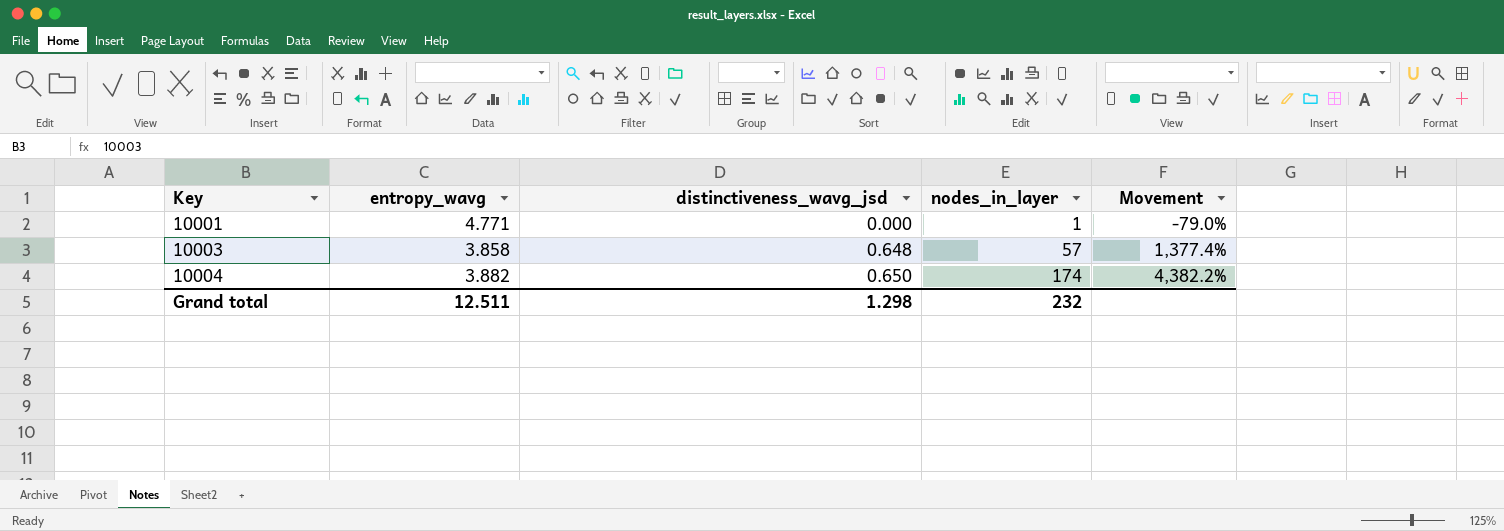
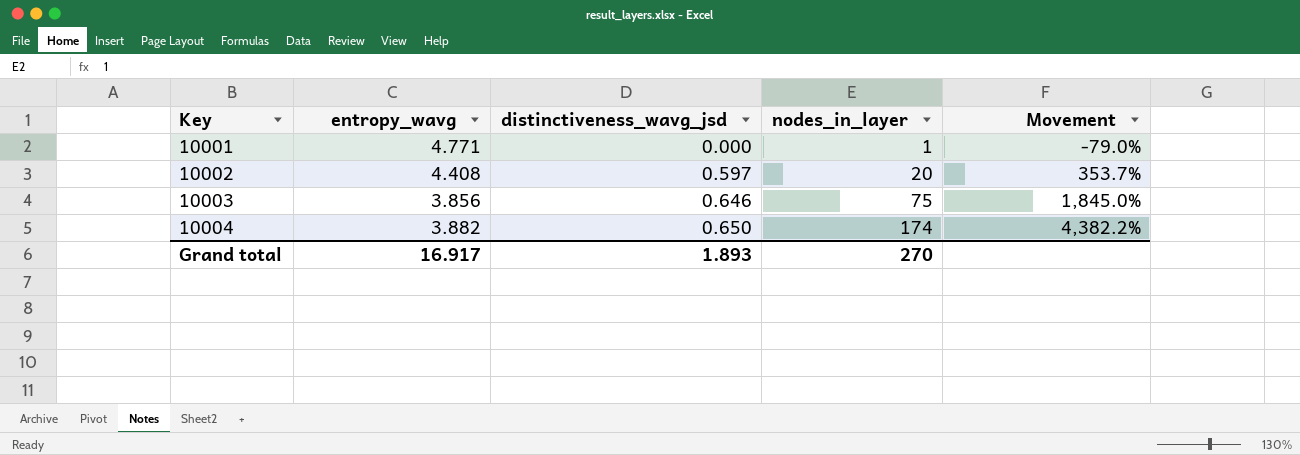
row 10002: none -> 4.408 | 0.597 | 20 | 353.7%
10003 | entropy_wavg: 3.858 -> 3.856
10003 | distinctiveness_wavg_jsd: 0.648 -> 0.646
10003 | nodes_in_layer: 57 -> 75
10003 | Movement: 1,377.4% -> 1,845.0%
Grand total | entropy_wavg: 12.511 -> 16.917
Grand total | distinctiveness_wavg_jsd: 1.298 -> 1.893
Grand total | nodes_in_layer: 232 -> 270

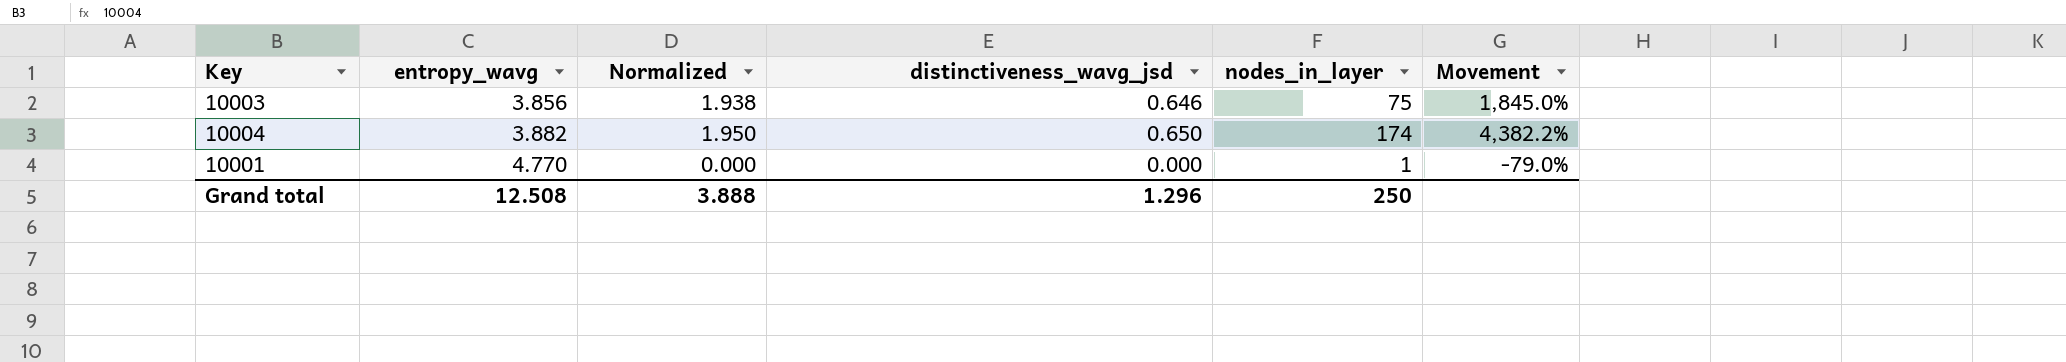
row order: Key ascending -> entropy_wavg ascending
column Normalized | formula: none -> [distinctiveness_wavg_jsd] * 3
row 10002: 4.408 | 0.597 | 20 | 353.7% -> none
10001 | entropy_wavg: 4.771 -> 4.770
Grand total | entropy_wavg: 16.917 -> 12.508
Grand total | distinctiveness_wavg_jsd: 1.893 -> 1.296
Grand total | nodes_in_layer: 270 -> 250

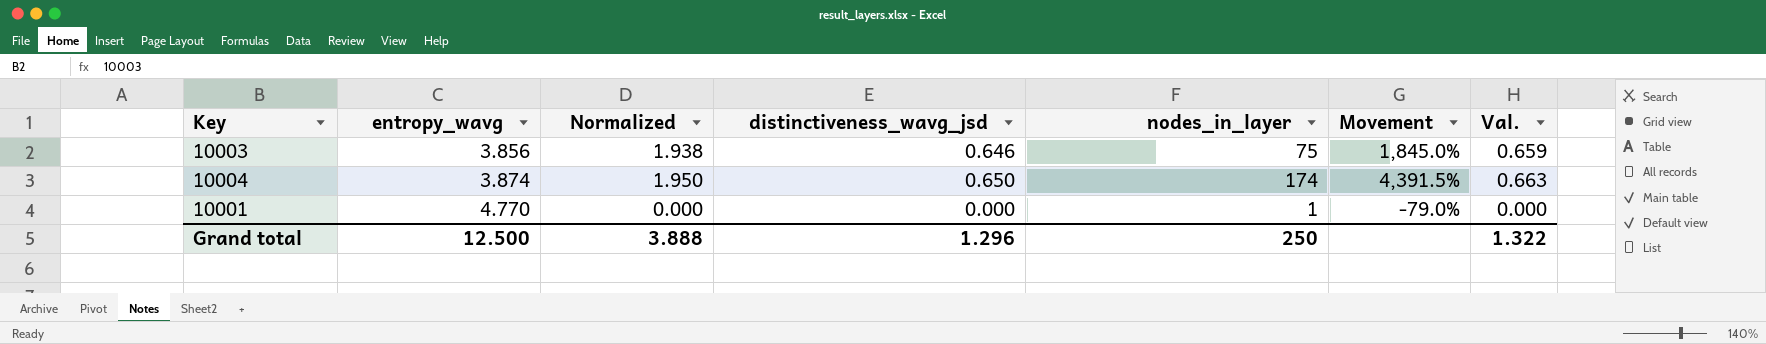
column Val. | formula: none -> [distinctiveness_wavg_jsd] * 1.02
10004 | entropy_wavg: 3.882 -> 3.874
10004 | Movement: 4,382.2% -> 4,391.5%
Grand total | entropy_wavg: 12.508 -> 12.500

